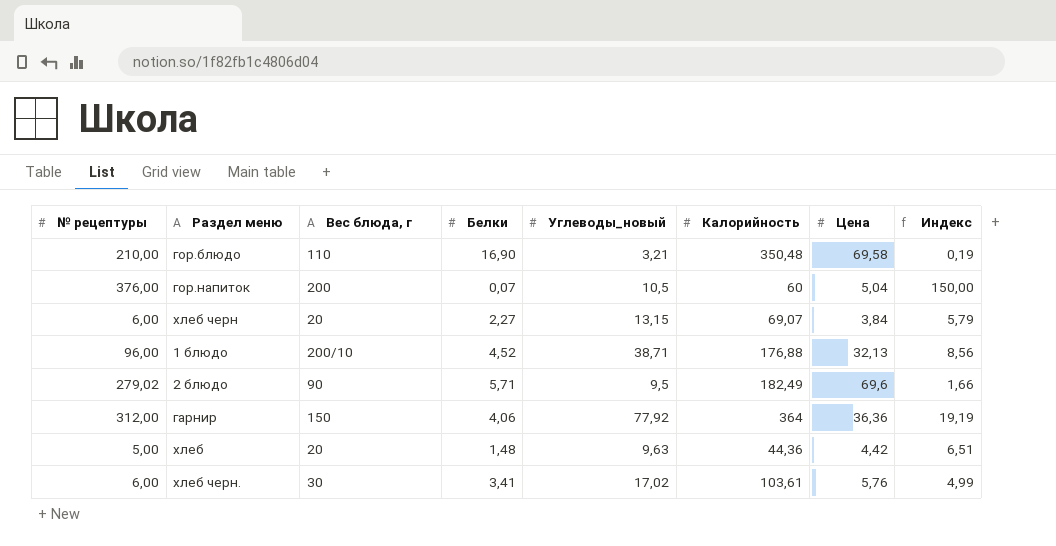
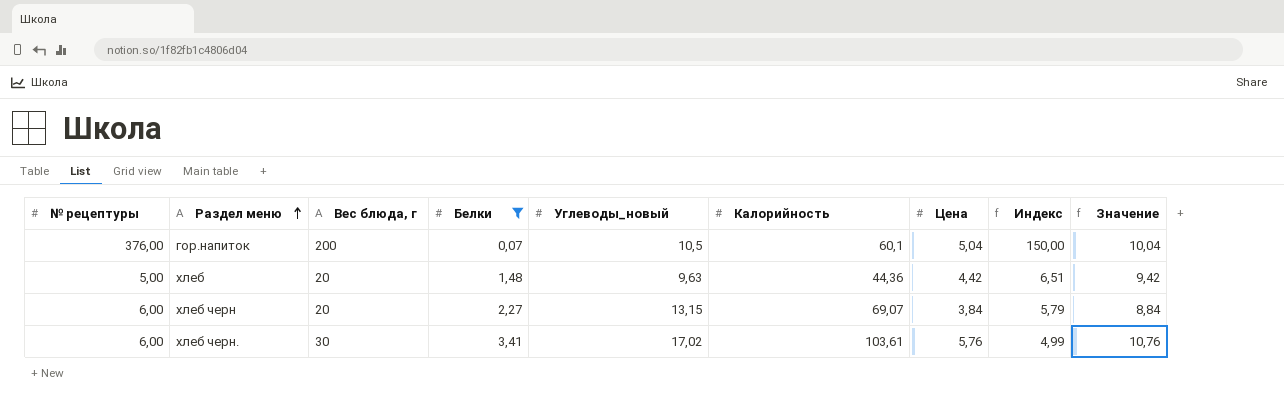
filter: none -> Белки <= 3,41
row order: none -> Раздел меню ascending
column Значение | formula: none -> [Цена] + 5
гор.напиток | Калорийность: 60 -> 60,1

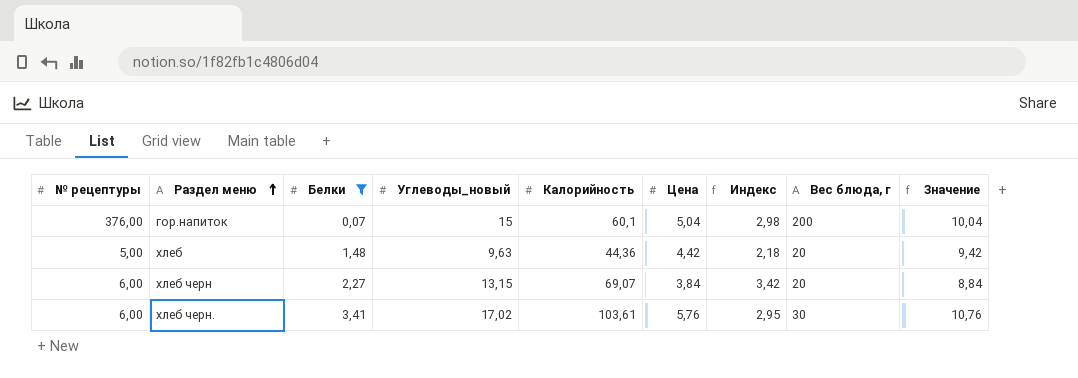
column Индекс | formula: [Углеводы_новый] / [Белки] -> [Углеводы_новый] / [Цена]
column Вес блюда, г | position: 3 -> 8
гор.напиток | Углеводы_новый: 10,5 -> 15

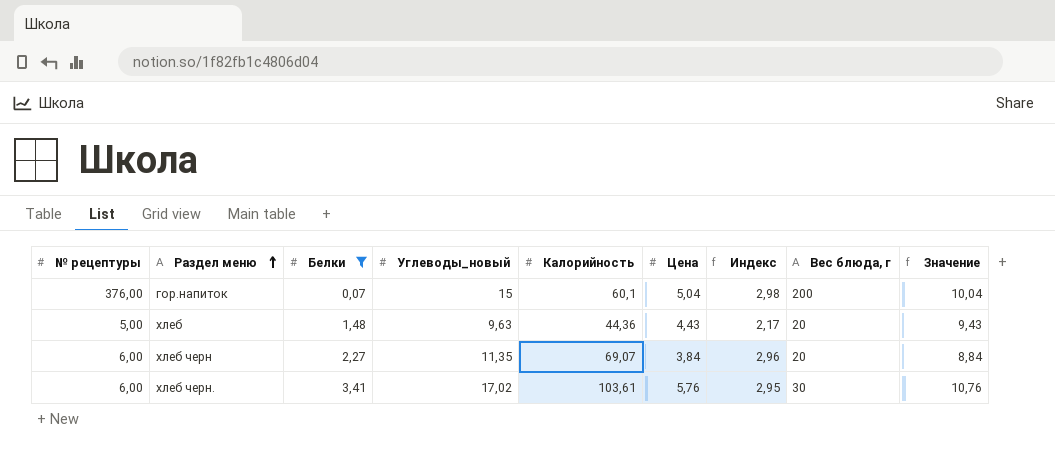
хлеб | Цена: 4,42 -> 4,43
хлеб | Индекс: 2,18 -> 2,17
хлеб | Значение: 9,42 -> 9,43
хлеб черн | Углеводы_новый: 13,15 -> 11,35
хлеб черн | Индекс: 3,42 -> 2,96

